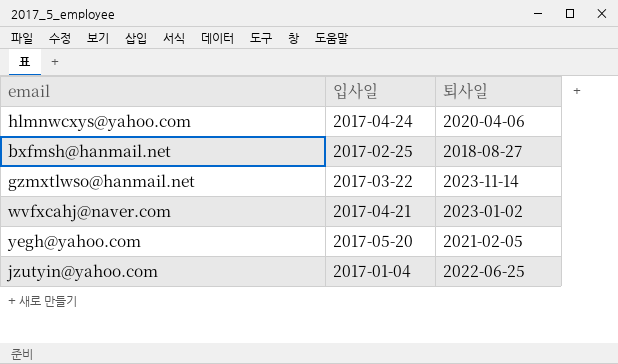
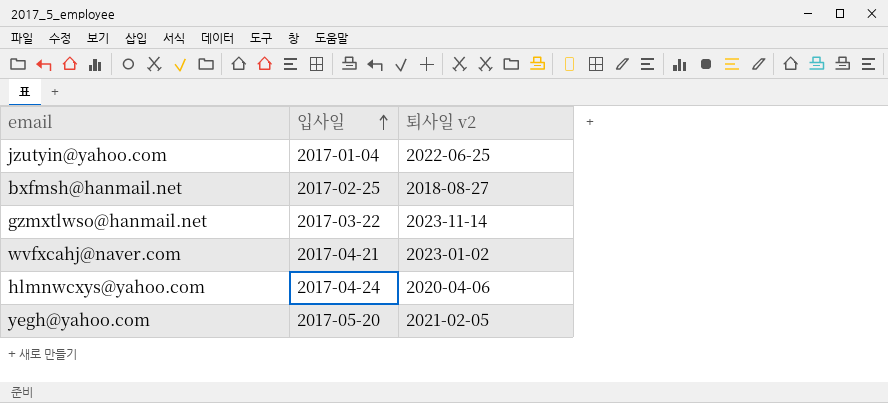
row order: none -> 입사일 ascending
column name: 퇴사일 -> 퇴사일 v2

